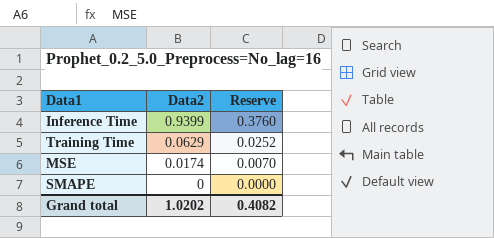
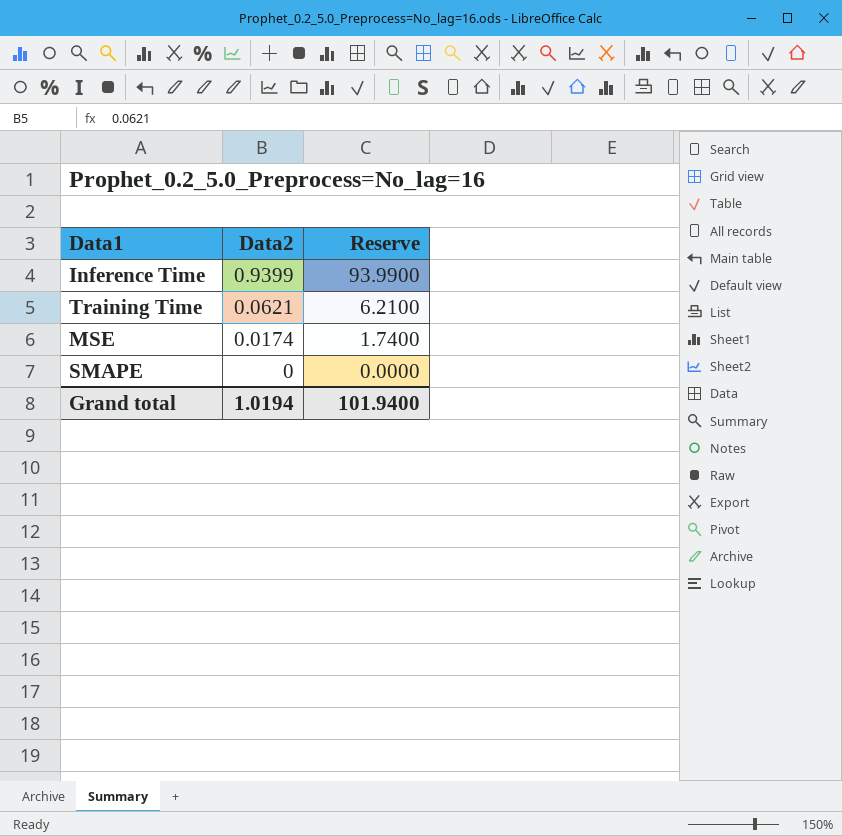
column Reserve | formula: [Data2] * 0.4 -> [Data2] * 100
Training Time | Data2: 0.0629 -> 0.0621
Grand total | Data2: 1.0202 -> 1.0194
Grand total | Reserve: 0.4082 -> 101.9400

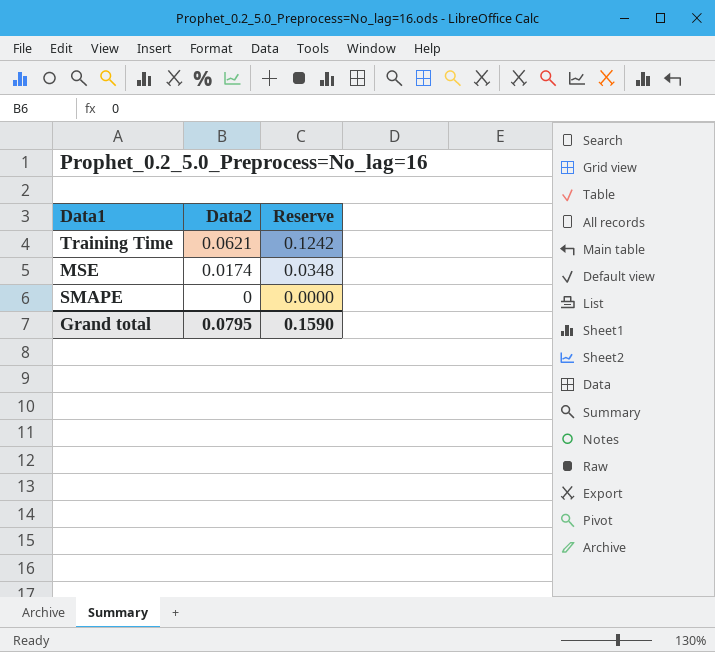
column Reserve | formula: [Data2] * 100 -> [Data2] * 2
row Inference Time: 0.9399 | 93.9900 -> none
Grand total | Data2: 1.0194 -> 0.0795
Grand total | Reserve: 101.9400 -> 0.1590

